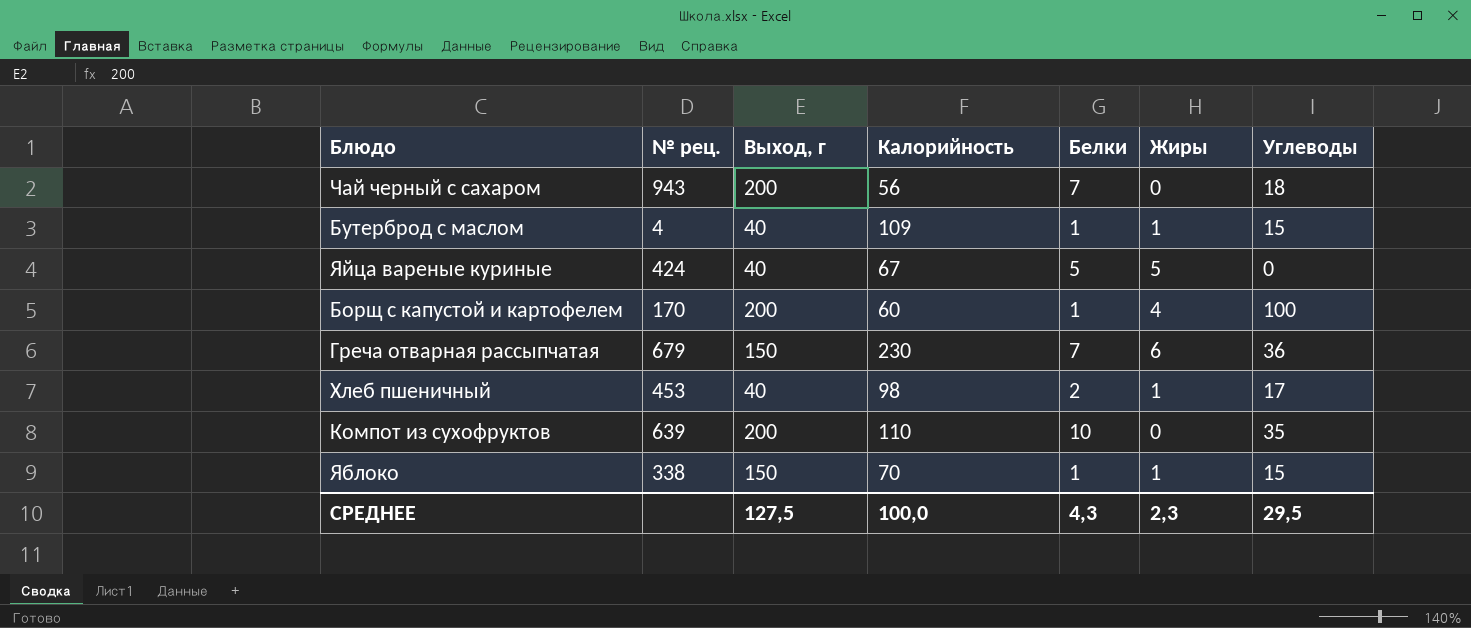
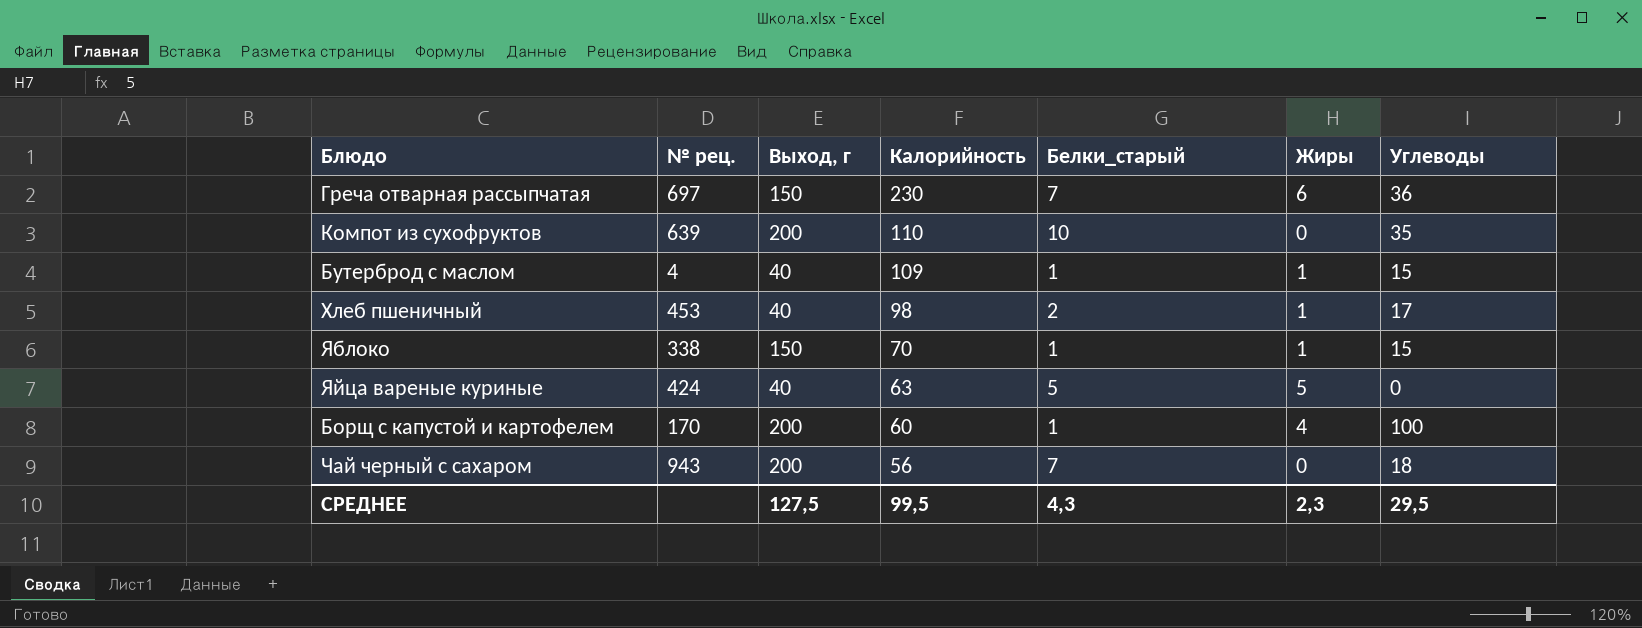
row order: none -> Калорийность descending
column name: Белки -> Белки_старый
Греча отварная рассыпчатая | № рец.: 679 -> 697
Яйца вареные куриные | Калорийность: 67 -> 63
СРЕДНЕЕ | Калорийность: 100,0 -> 99,5

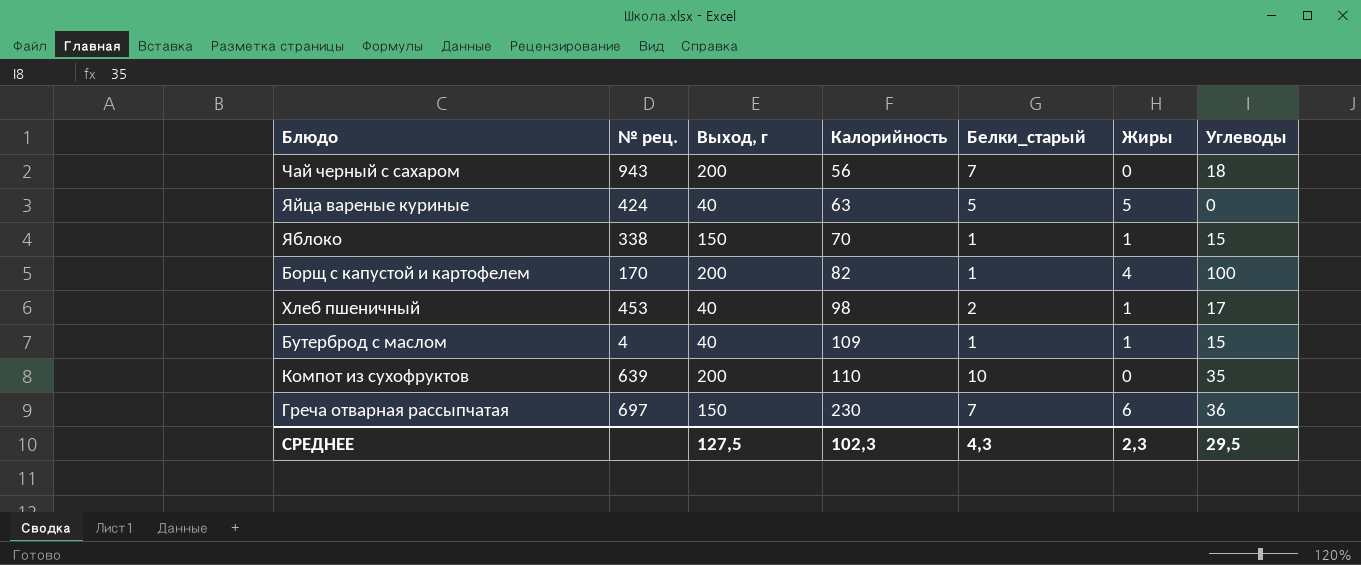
row order: Калорийность descending -> Калорийность ascending
Борщ с капустой и картофелем | Калорийность: 60 -> 82
СРЕДНЕЕ | Калорийность: 99,5 -> 102,3

